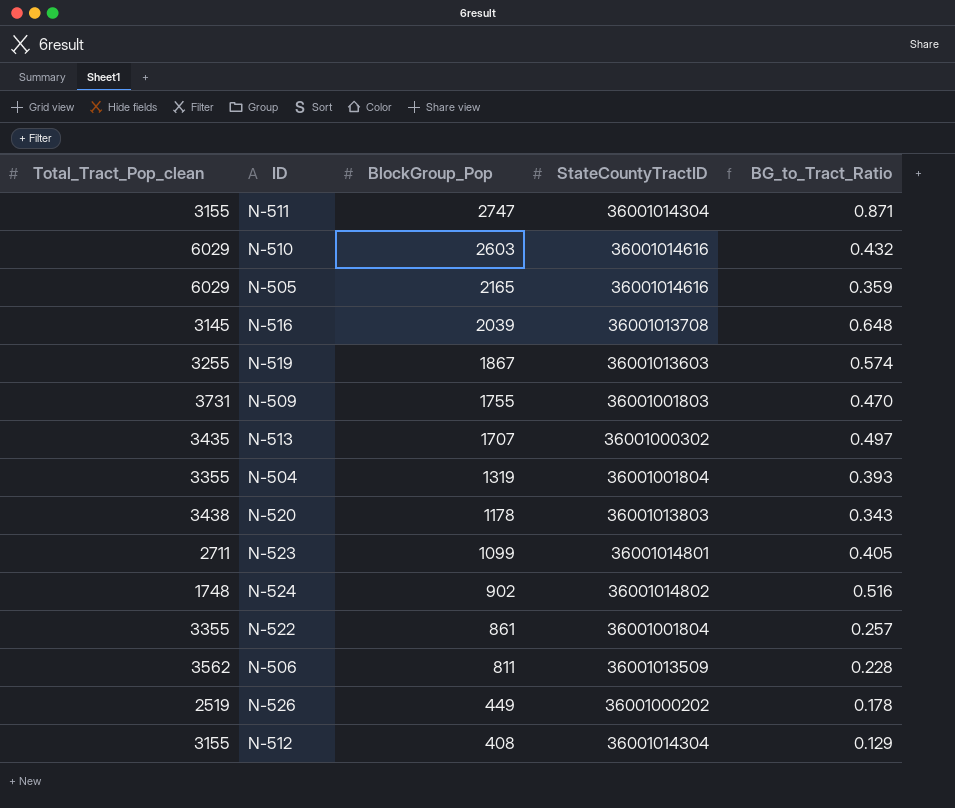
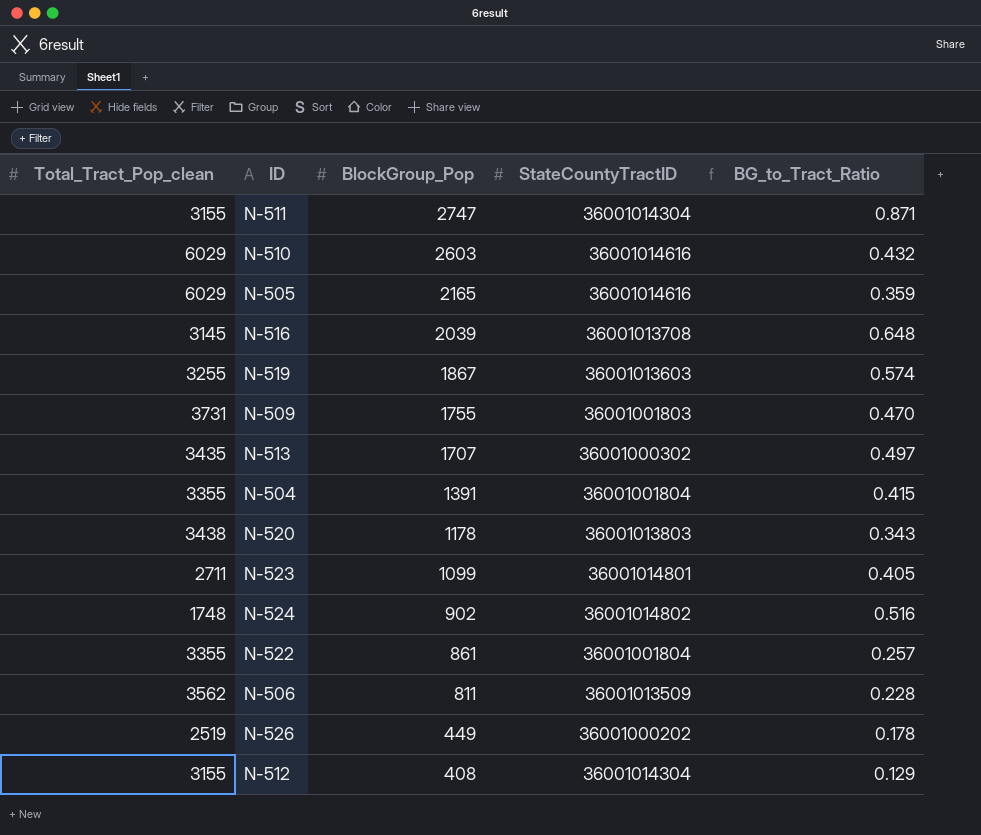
N-504 | BlockGroup_Pop: 1319 -> 1391
N-504 | BG_to_Tract_Ratio: 0.393 -> 0.415

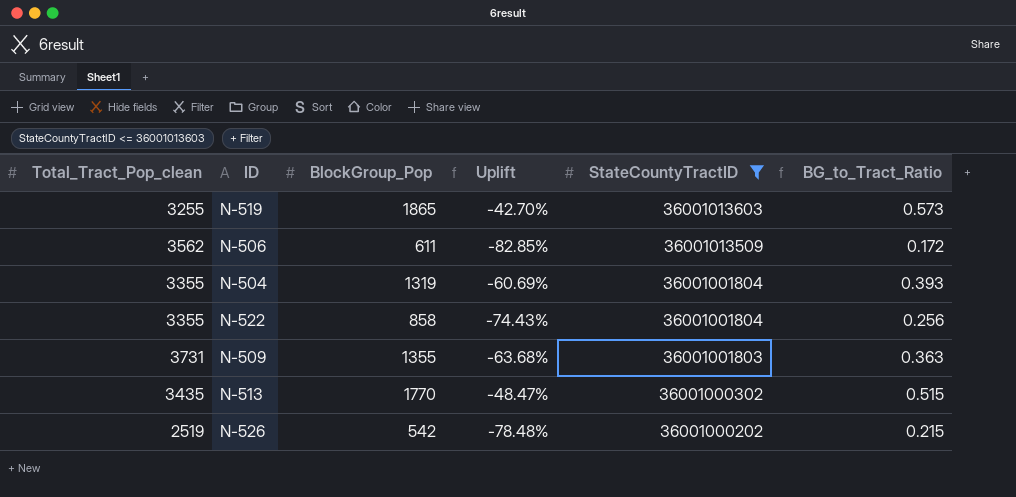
filter: none -> StateCountyTractID <= 36001013603
row order: BlockGroup_Pop descending -> StateCountyTractID descending
column Uplift | formula: none -> ([BlockGroup_Pop] - [Total_Tract_Pop_clean]) / [Total_Tract_Pop_clean]
N-519 | BlockGroup_Pop: 1867 -> 1865
N-519 | BG_to_Tract_Ratio: 0.574 -> 0.573
N-506 | BlockGroup_Pop: 811 -> 611
N-506 | BG_to_Tract_Ratio: 0.228 -> 0.172
N-504 | BlockGroup_Pop: 1391 -> 1319
N-504 | BG_to_Tract_Ratio: 0.415 -> 0.393
N-522 | BlockGroup_Pop: 861 -> 858
N-522 | BG_to_Tract_Ratio: 0.257 -> 0.256
N-509 | BlockGroup_Pop: 1755 -> 1355
N-509 | BG_to_Tract_Ratio: 0.470 -> 0.363
N-513 | BlockGroup_Pop: 1707 -> 1770
N-513 | BG_to_Tract_Ratio: 0.497 -> 0.515
N-526 | BlockGroup_Pop: 449 -> 542
N-526 | BG_to_Tract_Ratio: 0.178 -> 0.215

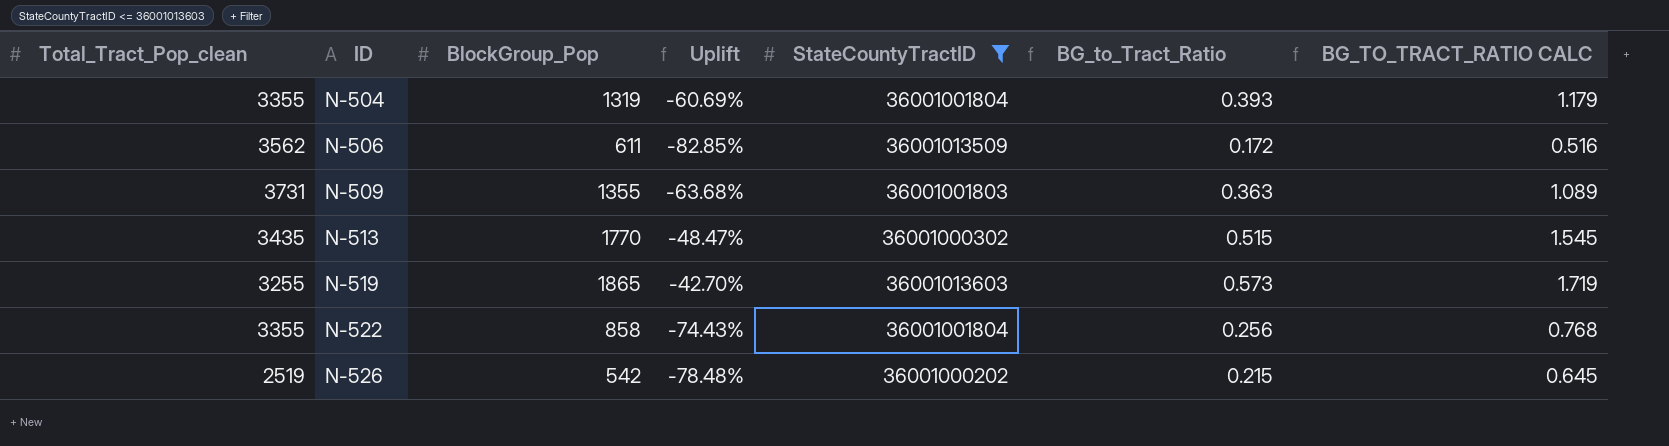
row order: StateCountyTractID descending -> ID ascending
column BG_TO_TRACT_RATIO CALC | formula: none -> [BG_to_Tract_Ratio] * 3

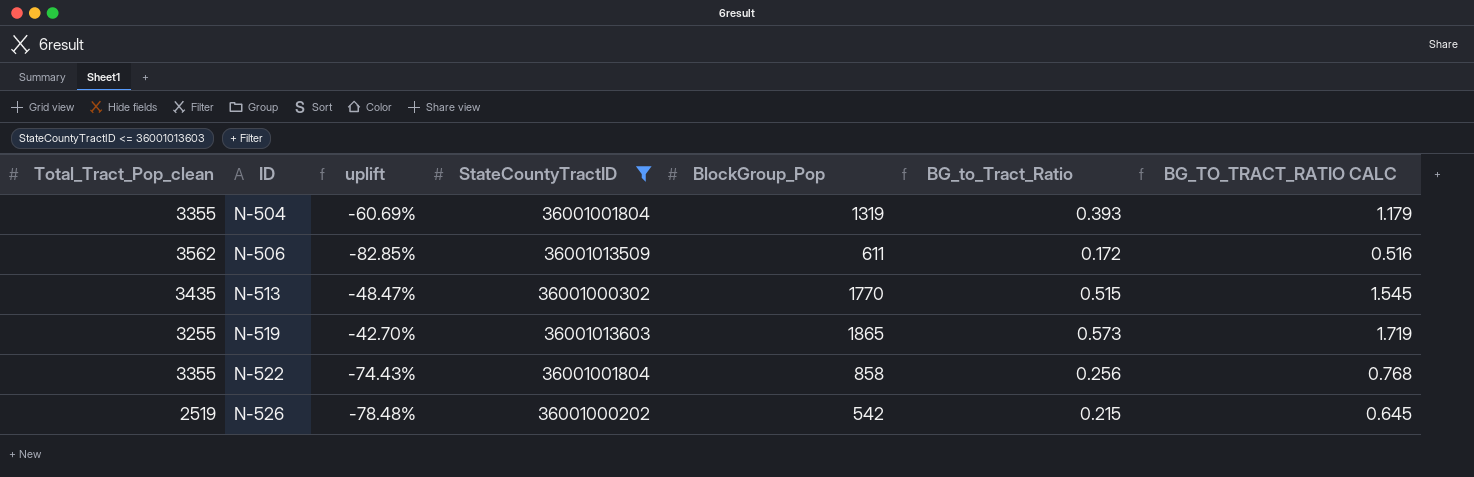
column name: Uplift -> uplift
column BlockGroup_Pop | position: 3 -> 5
row N-509: 3731 | 1355 | -63.68% | 36001001803 | 0.363 | 1.089 -> none

